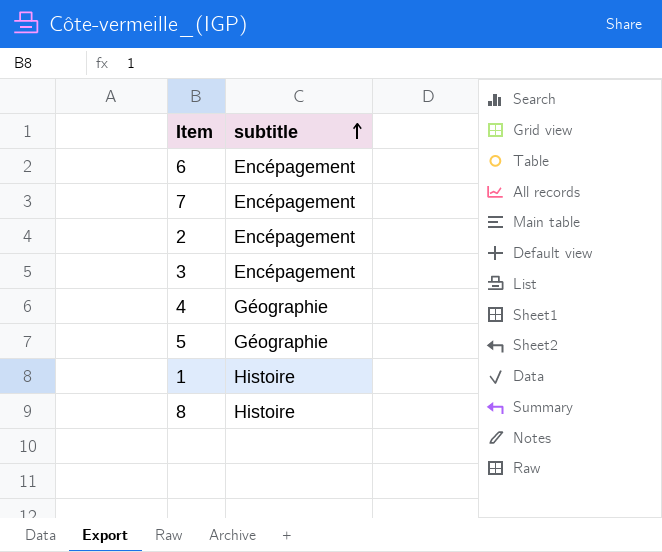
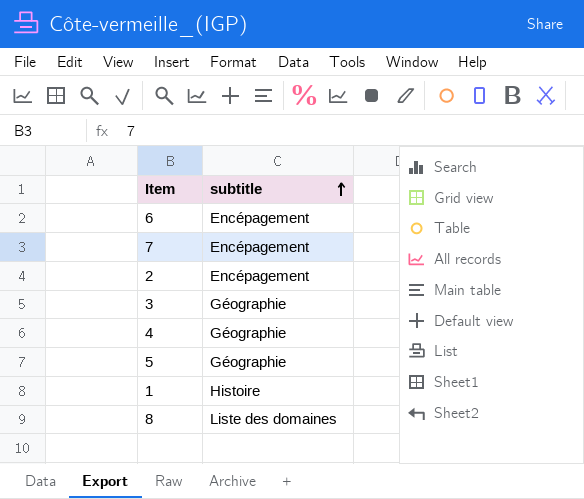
3 | subtitle: Encépagement -> Géographie
8 | subtitle: Histoire -> Liste des domaines

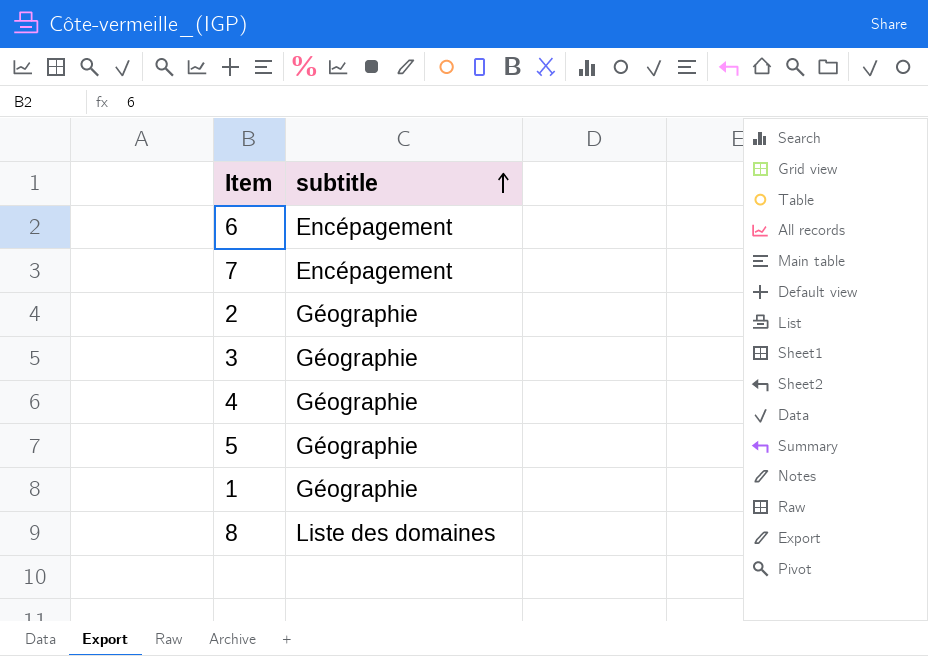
2 | subtitle: Encépagement -> Géographie
1 | subtitle: Histoire -> Géographie

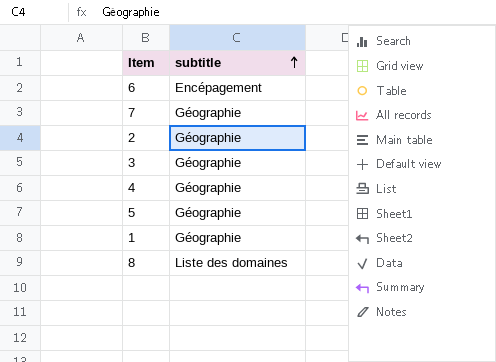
7 | subtitle: Encépagement -> Géographie

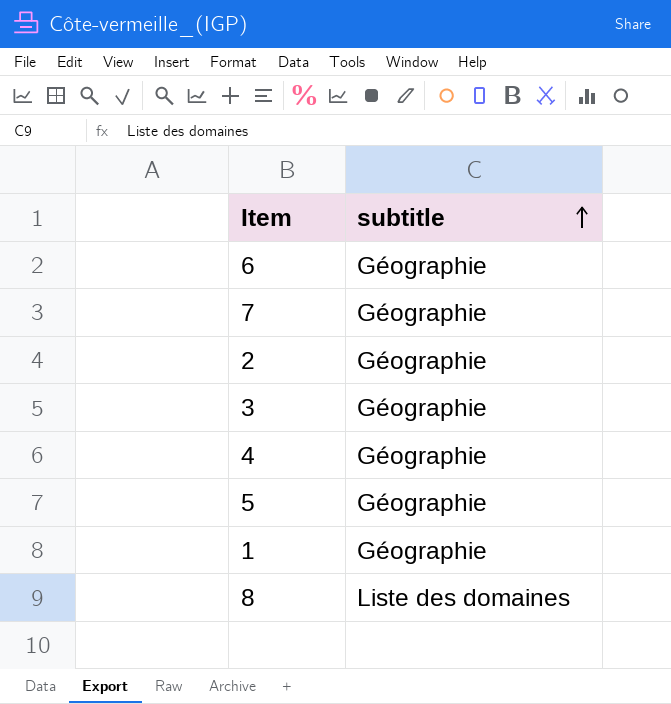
6 | subtitle: Encépagement -> Géographie

